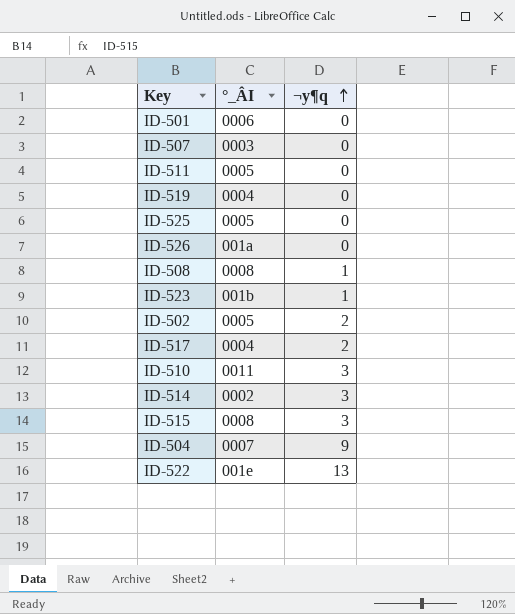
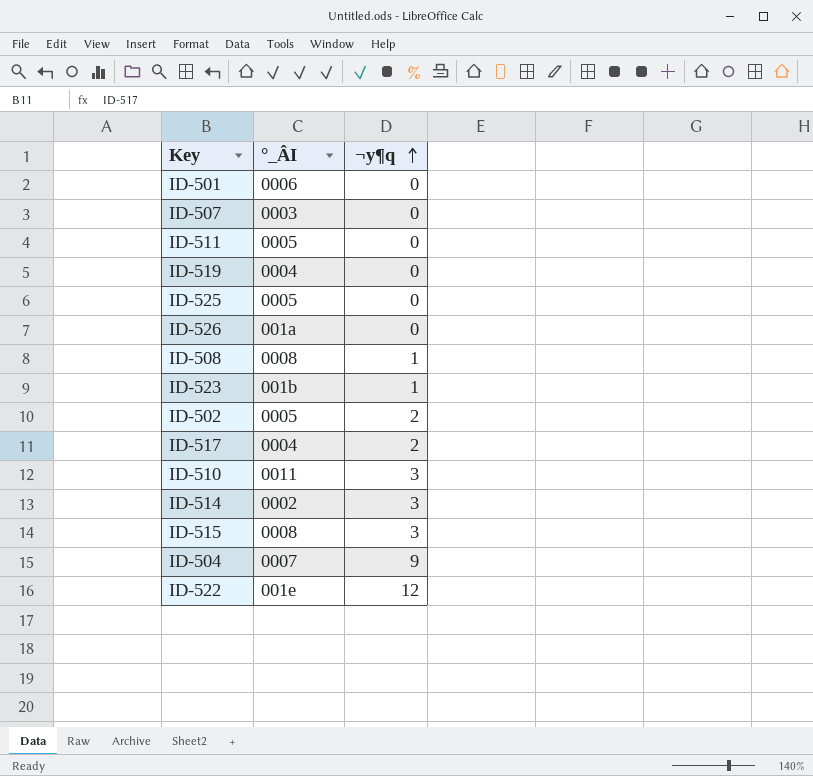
ID-522 | ¬y¶q: 13 -> 12

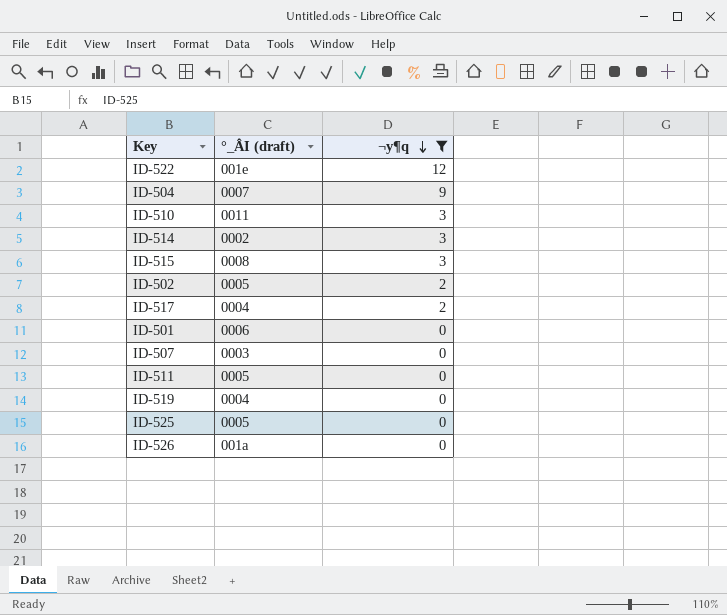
filter: none -> ¬y¶q != 1
row order: ¬y¶q ascending -> ¬y¶q descending
column name: °_ÂI -> °_ÂI (draft)

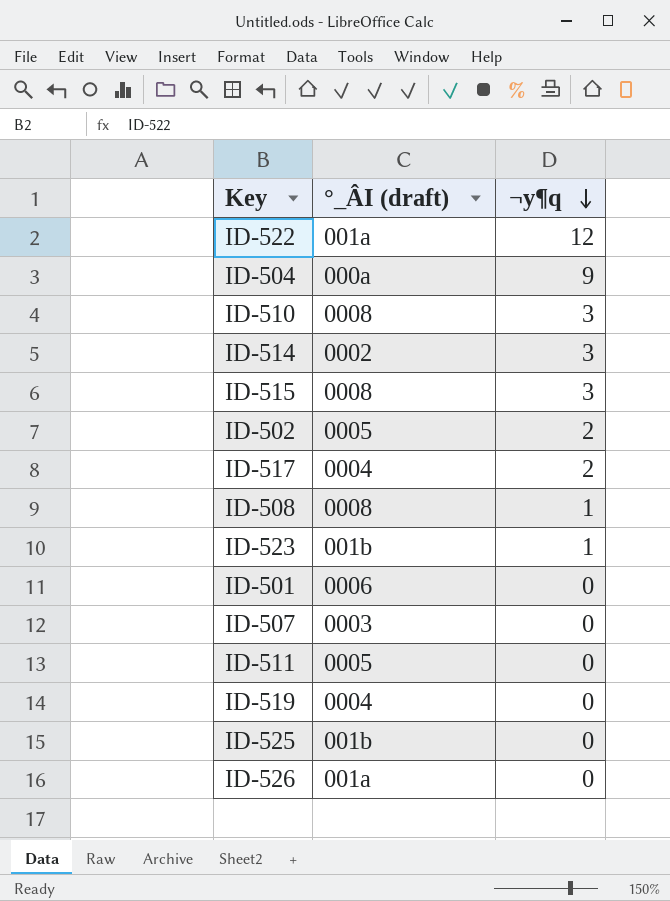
filter: ¬y¶q != 1 -> none
ID-522 | °_ÂI (draft): 001e -> 001a
ID-504 | °_ÂI (draft): 0007 -> 000a
ID-510 | °_ÂI (draft): 0011 -> 0008
ID-525 | °_ÂI (draft): 0005 -> 001b

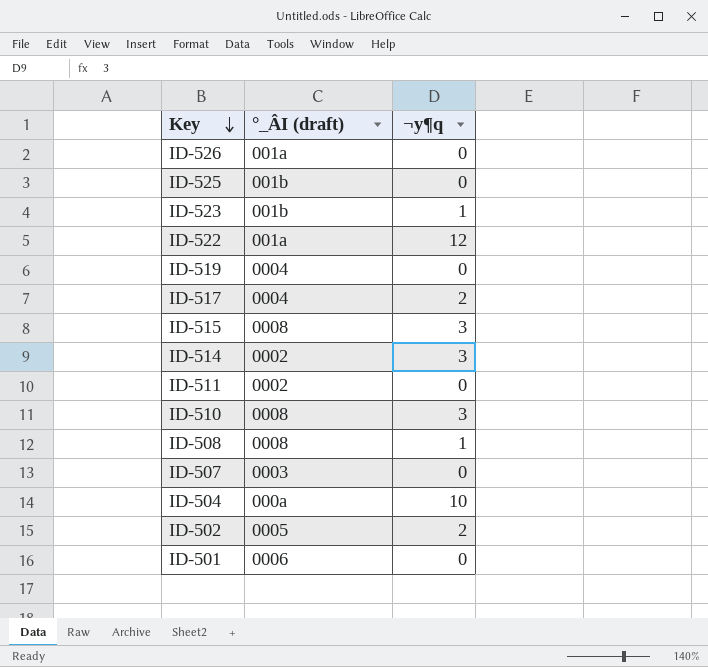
row order: ¬y¶q descending -> Key descending
ID-511 | °_ÂI (draft): 0005 -> 0002
ID-504 | ¬y¶q: 9 -> 10

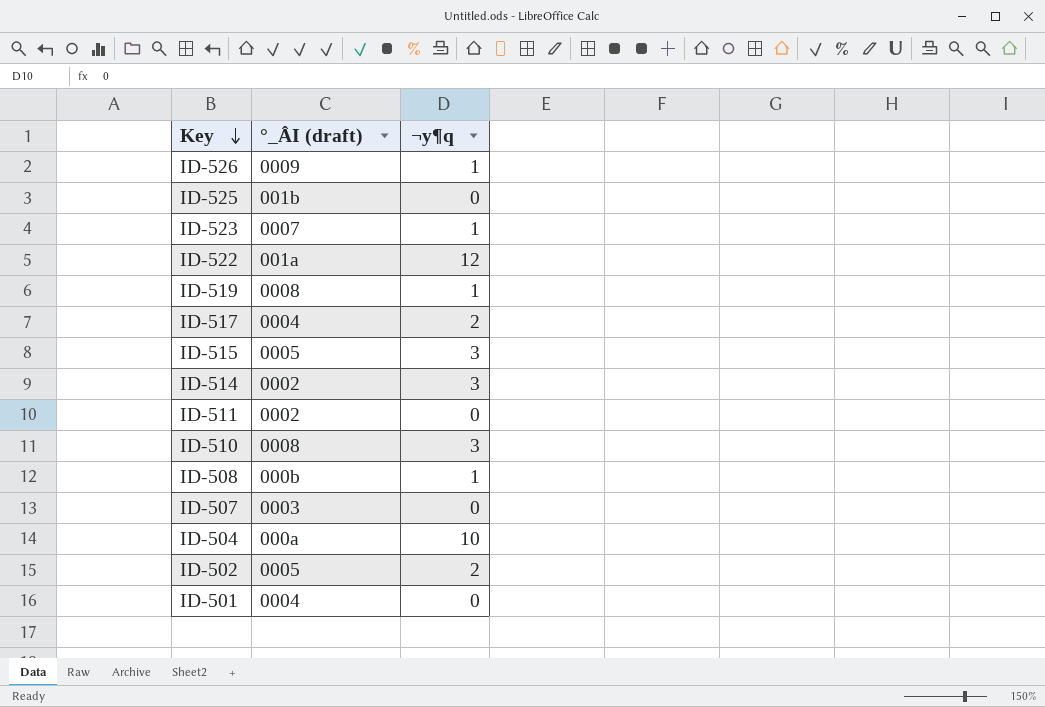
ID-526 | °_ÂI (draft): 001a -> 0009
ID-526 | ¬y¶q: 0 -> 1
ID-523 | °_ÂI (draft): 001b -> 0007
ID-519 | °_ÂI (draft): 0004 -> 0008
ID-519 | ¬y¶q: 0 -> 1
ID-515 | °_ÂI (draft): 0008 -> 0005
ID-508 | °_ÂI (draft): 0008 -> 000b
ID-501 | °_ÂI (draft): 0006 -> 0004

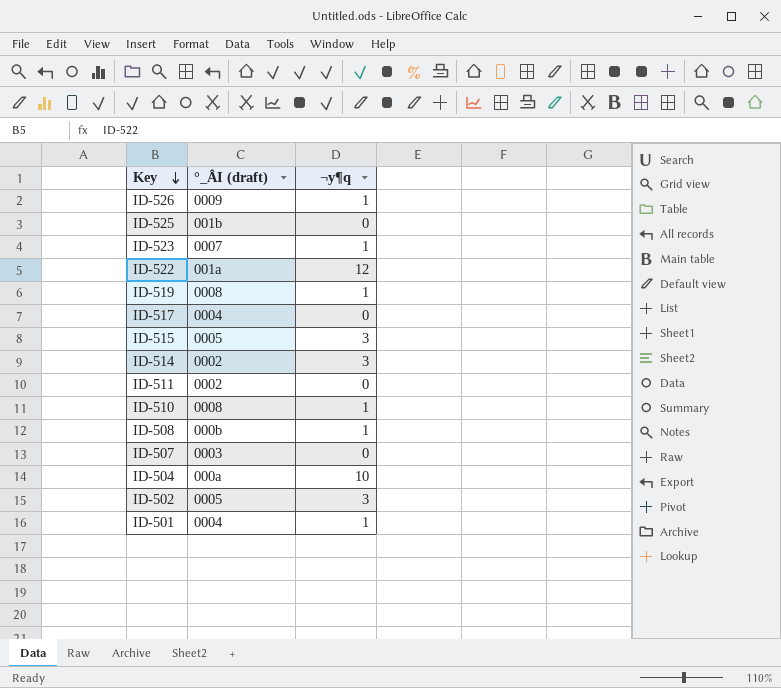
ID-517 | ¬y¶q: 2 -> 0
ID-510 | ¬y¶q: 3 -> 1
ID-502 | ¬y¶q: 2 -> 3
ID-501 | ¬y¶q: 0 -> 1

